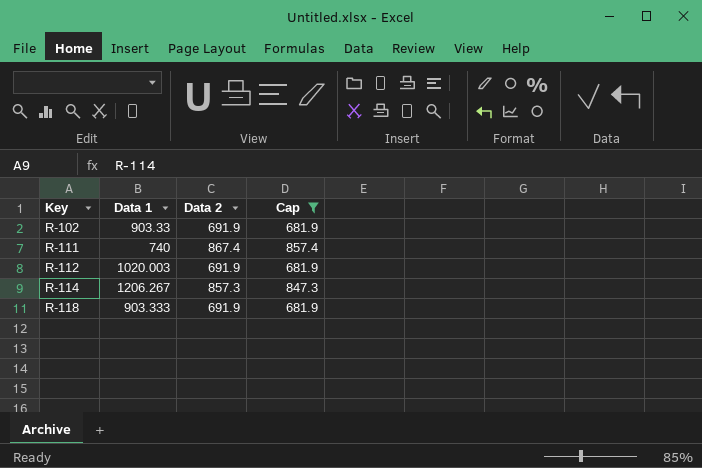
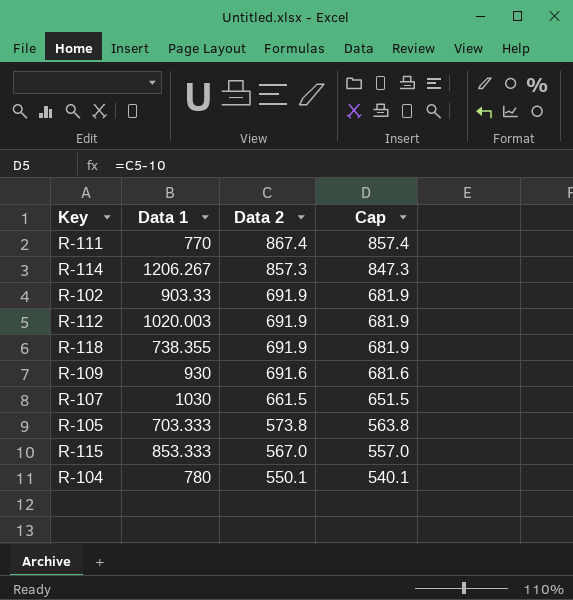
filter: Cap >= 681.9 -> none
row order: Key ascending -> Data 2 descending
R-111 | Data 1: 740 -> 770
R-118 | Data 1: 903.333 -> 738.355

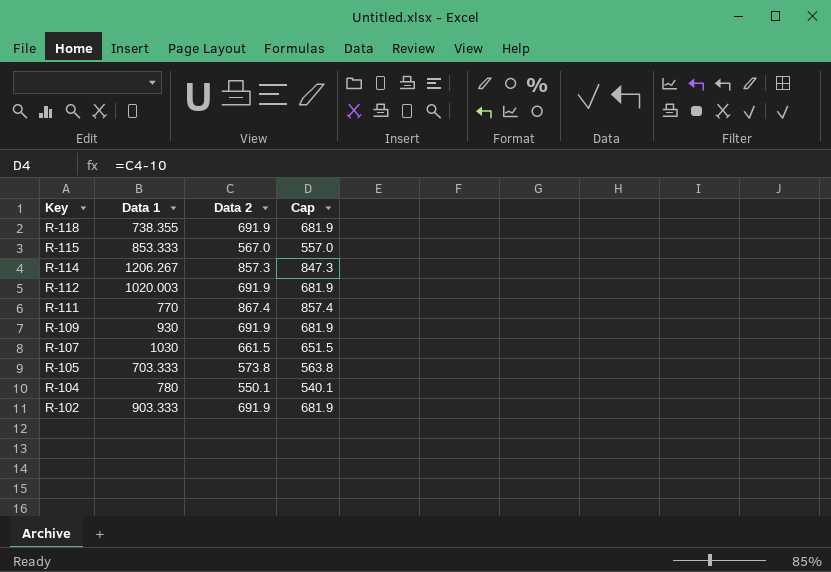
row order: Data 2 descending -> Key descending
R-109 | Data 2: 691.6 -> 691.9
R-109 | Cap: 681.6 -> 681.9
R-102 | Data 1: 903.33 -> 903.333

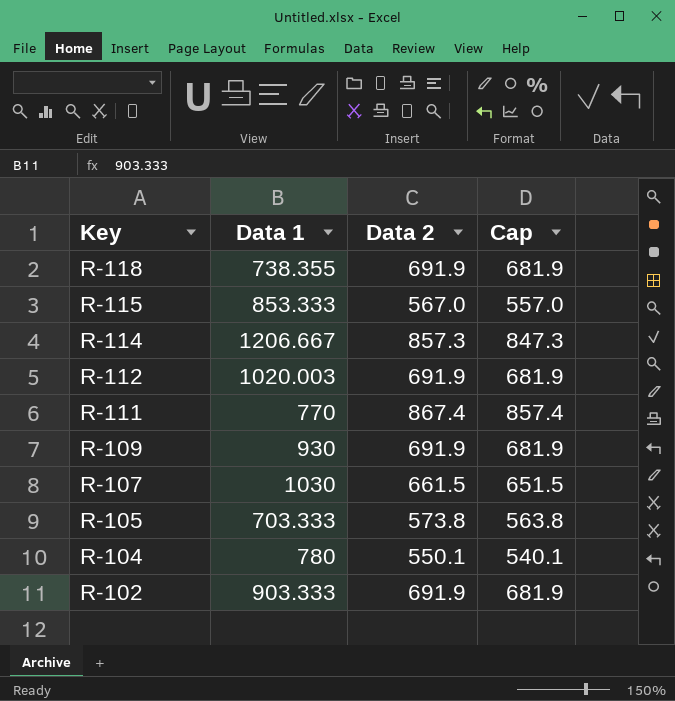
R-114 | Data 1: 1206.267 -> 1206.667

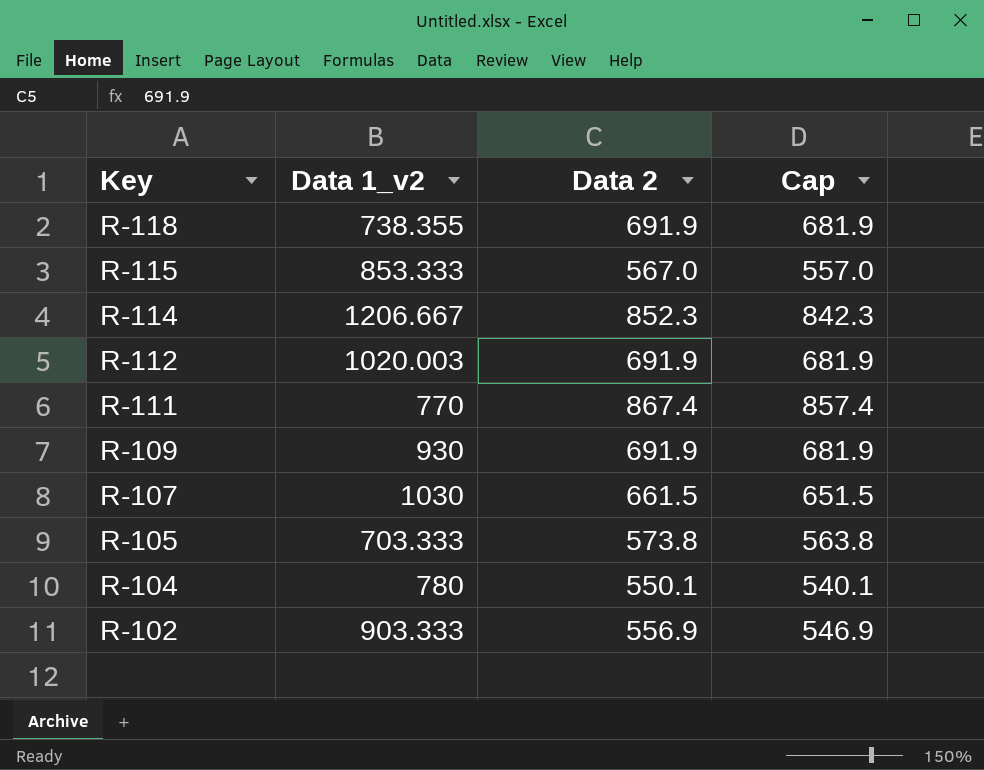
column name: Data 1 -> Data 1_v2
R-114 | Data 2: 857.3 -> 852.3
R-114 | Cap: 847.3 -> 842.3
R-102 | Data 2: 691.9 -> 556.9
R-102 | Cap: 681.9 -> 546.9

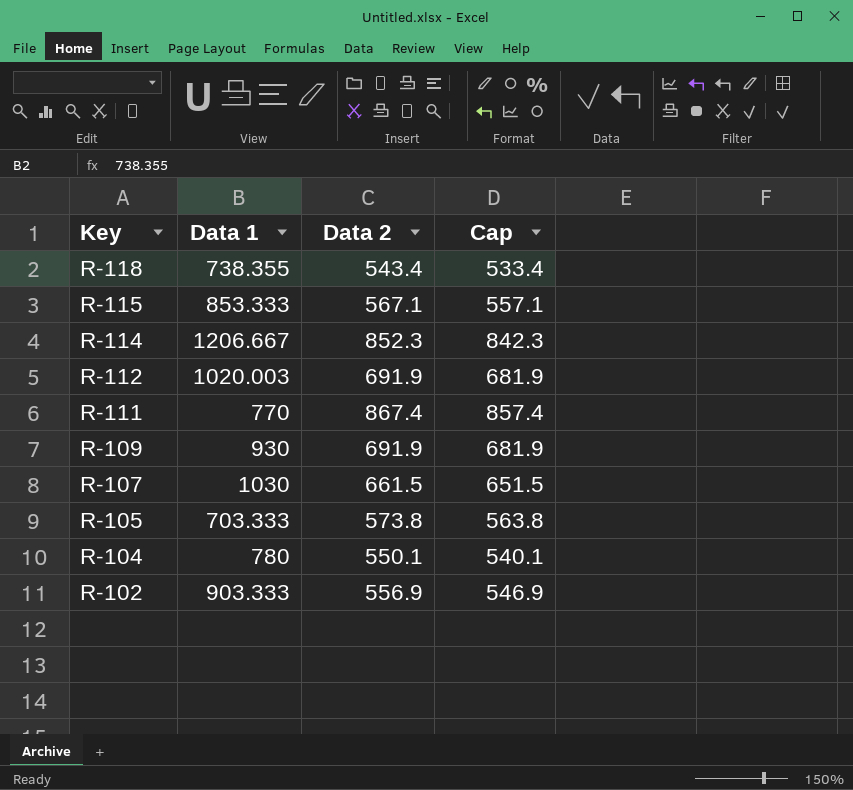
column name: Data 1_v2 -> Data 1
R-118 | Data 2: 691.9 -> 543.4
R-118 | Cap: 681.9 -> 533.4
R-115 | Data 2: 567.0 -> 567.1
R-115 | Cap: 557.0 -> 557.1

